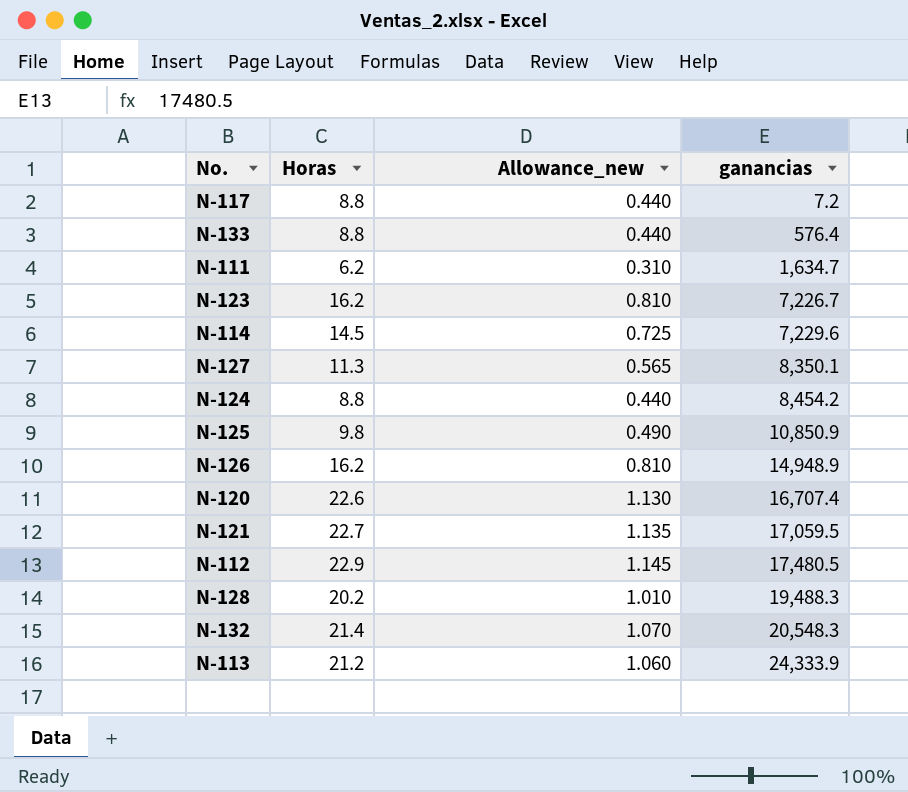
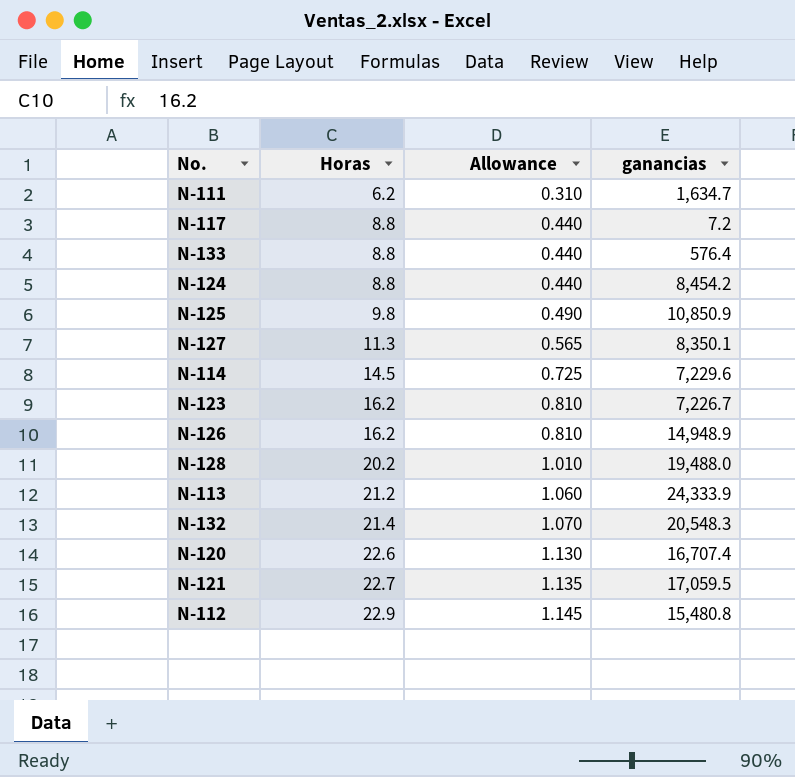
row order: ganancias ascending -> Horas ascending
column name: Allowance_new -> Allowance
N-128 | ganancias: 19,488.3 -> 19,488.0
N-112 | ganancias: 17,480.5 -> 15,480.8

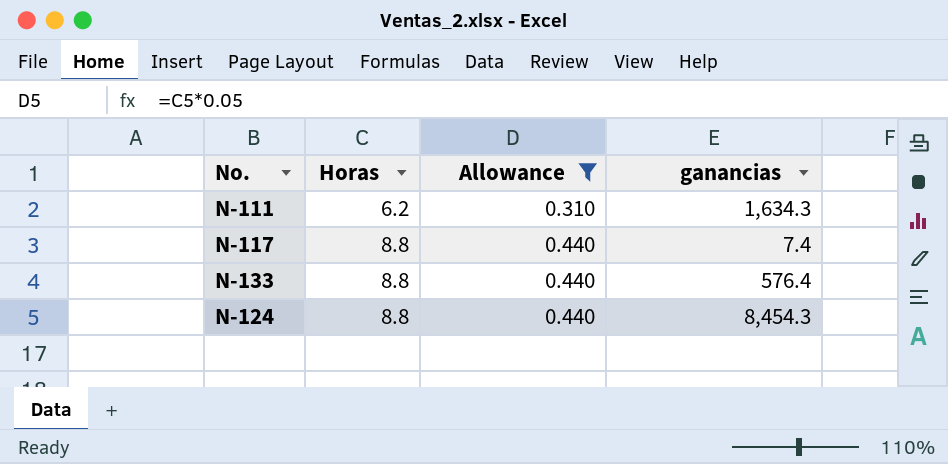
filter: none -> Allowance <= 0.440
N-111 | ganancias: 1,634.7 -> 1,634.3
N-117 | ganancias: 7.2 -> 7.4
N-124 | ganancias: 8,454.2 -> 8,454.3

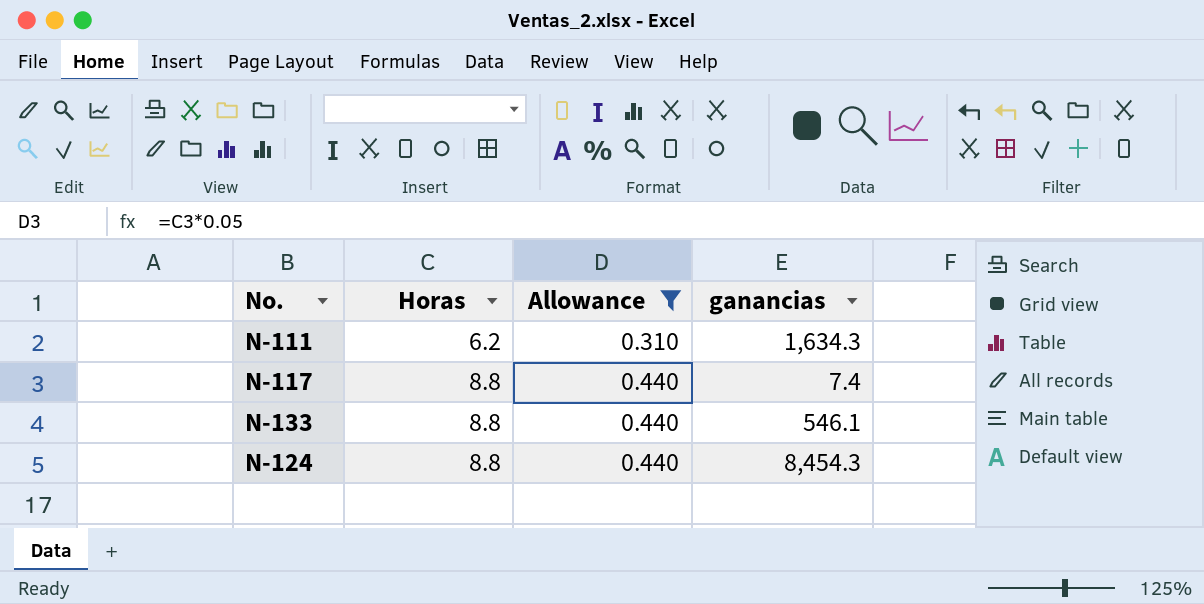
N-133 | ganancias: 576.4 -> 546.1

